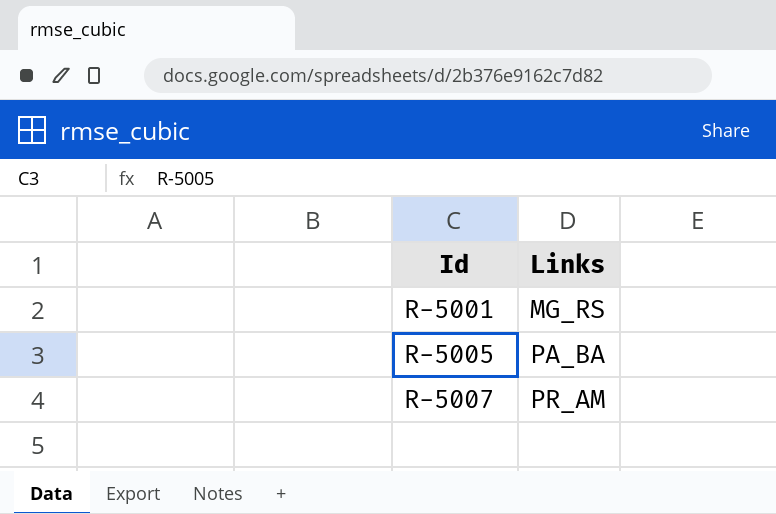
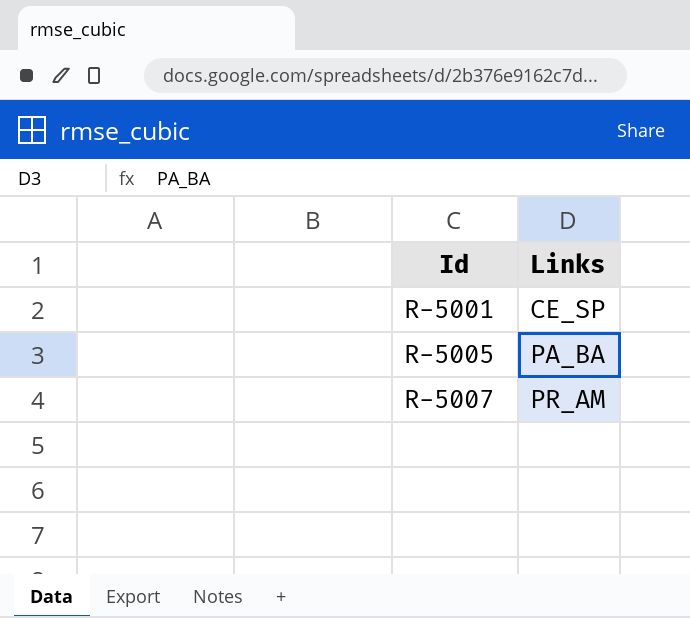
R-5001 | Links: MG_RS -> CE_SP

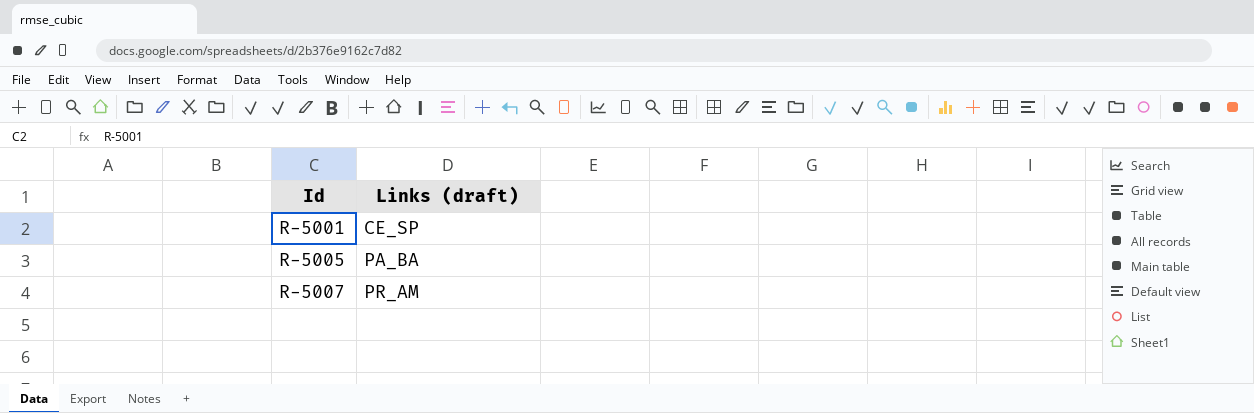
column name: Links -> Links (draft)

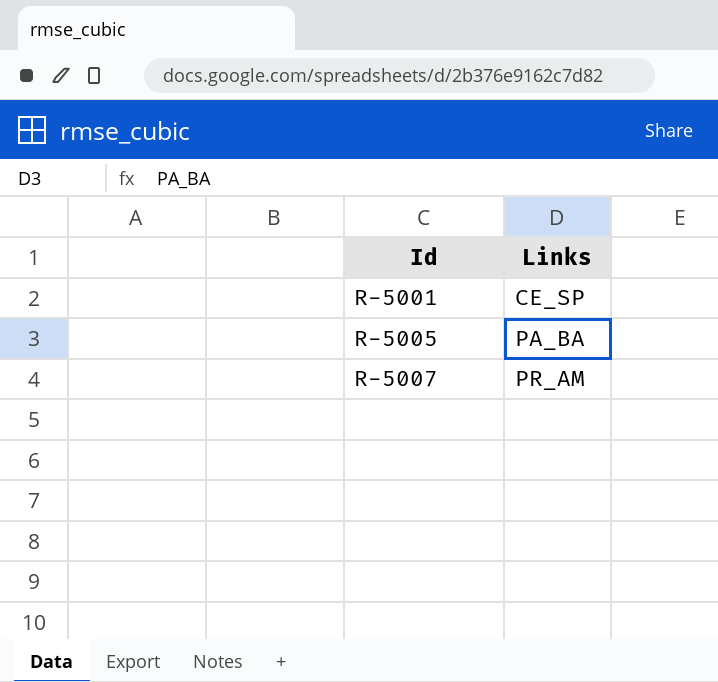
column name: Links (draft) -> Links

